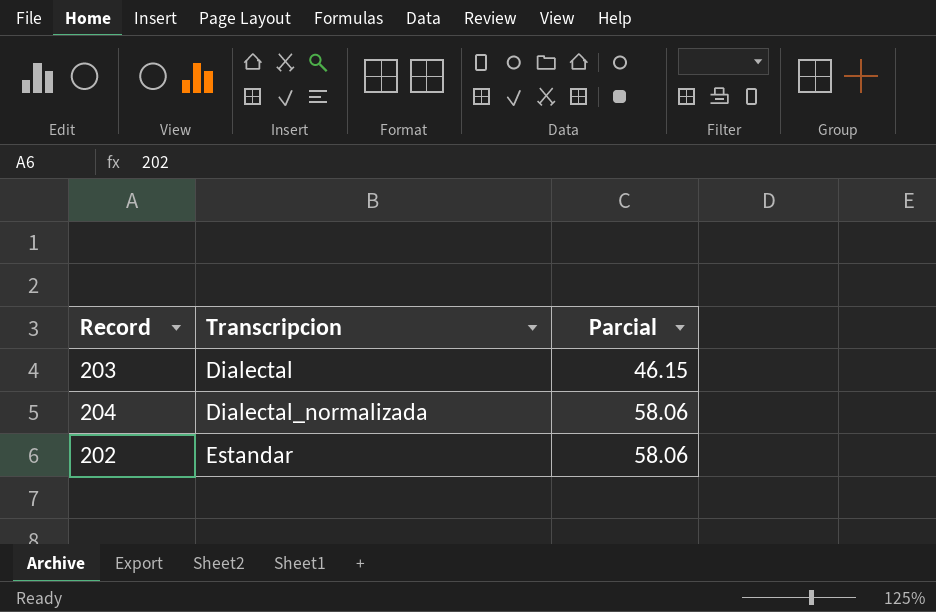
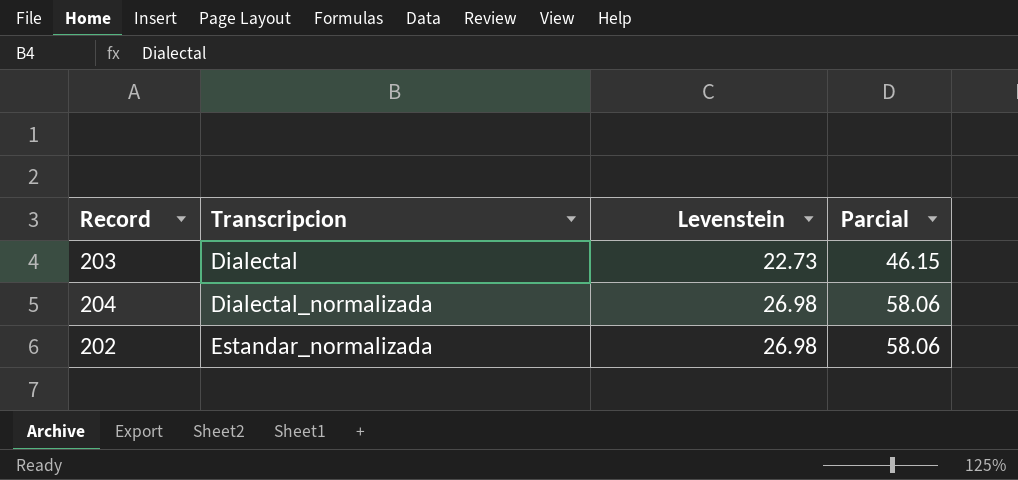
column Levenstein | position: none -> 3
202 | Transcripcion: Estandar -> Estandar_normalizada

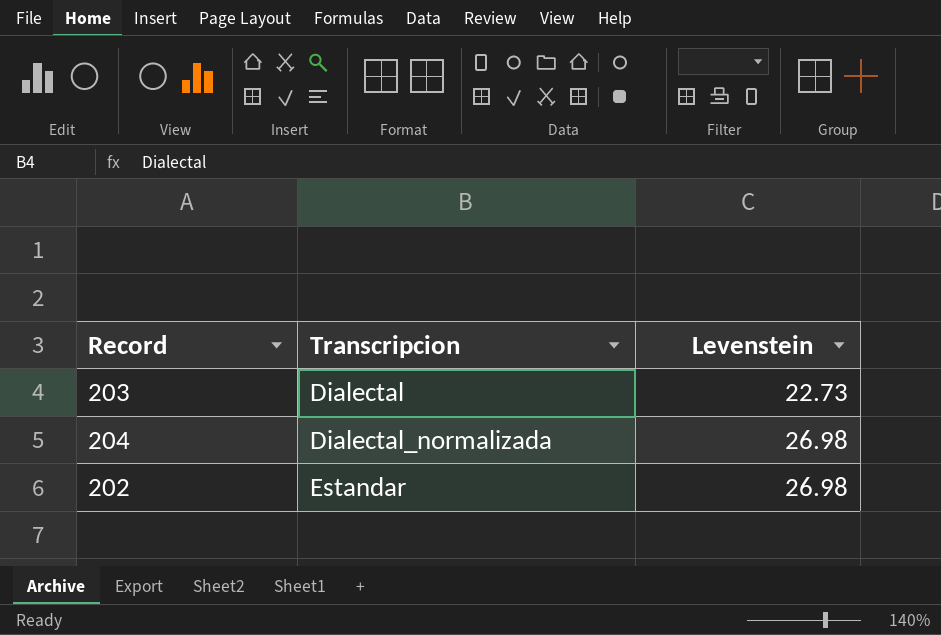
column Parcial | position: 4 -> none
202 | Transcripcion: Estandar_normalizada -> Estandar

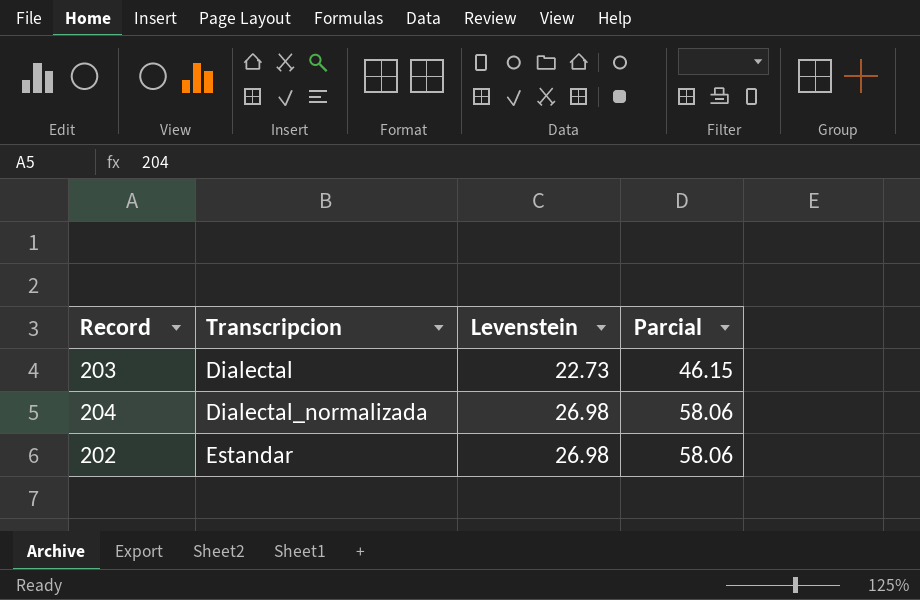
column Parcial | position: none -> 4

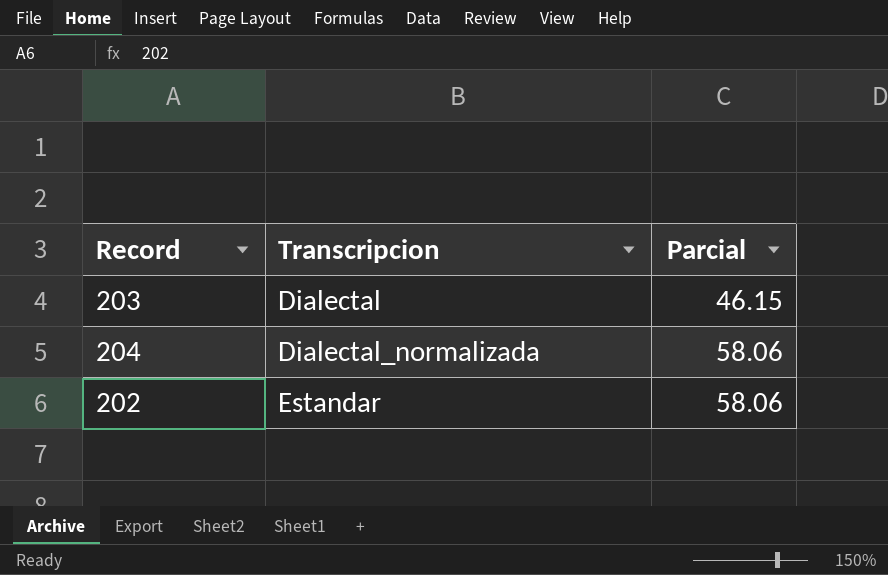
column Levenstein | position: 3 -> none

